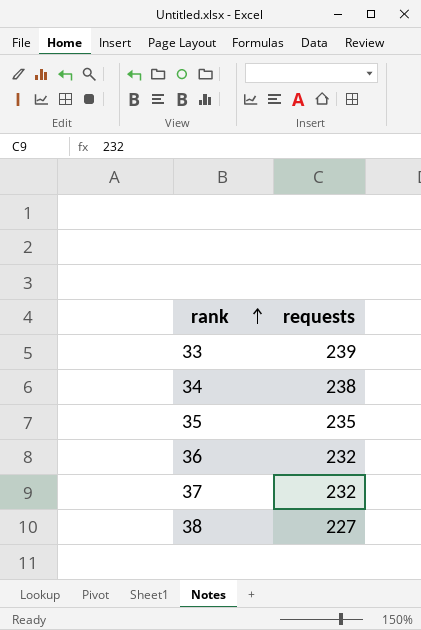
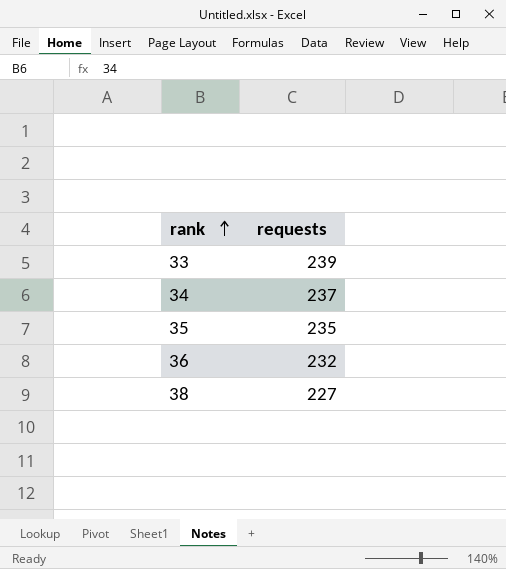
row 37: 232 -> none
34 | requests: 238 -> 237

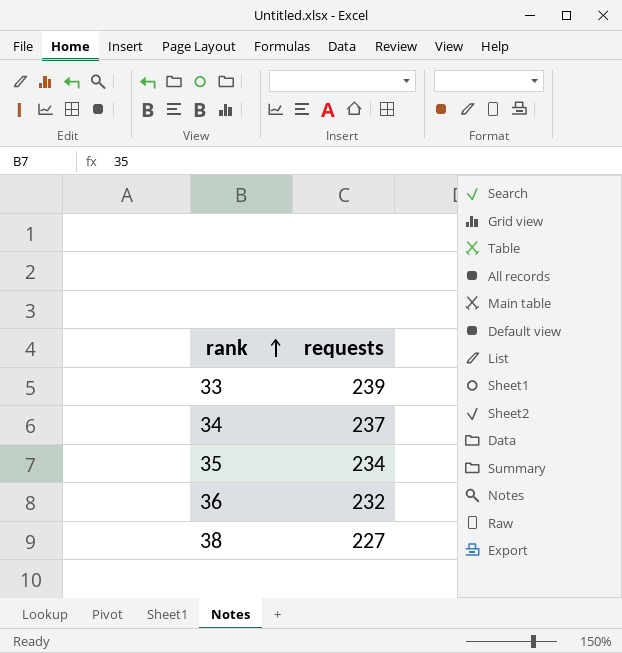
35 | requests: 235 -> 234

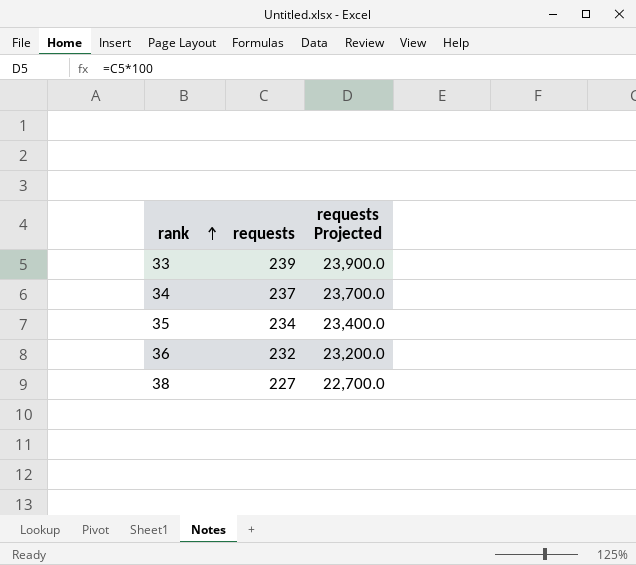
column requests Projected | formula: none -> [requests] * 100

